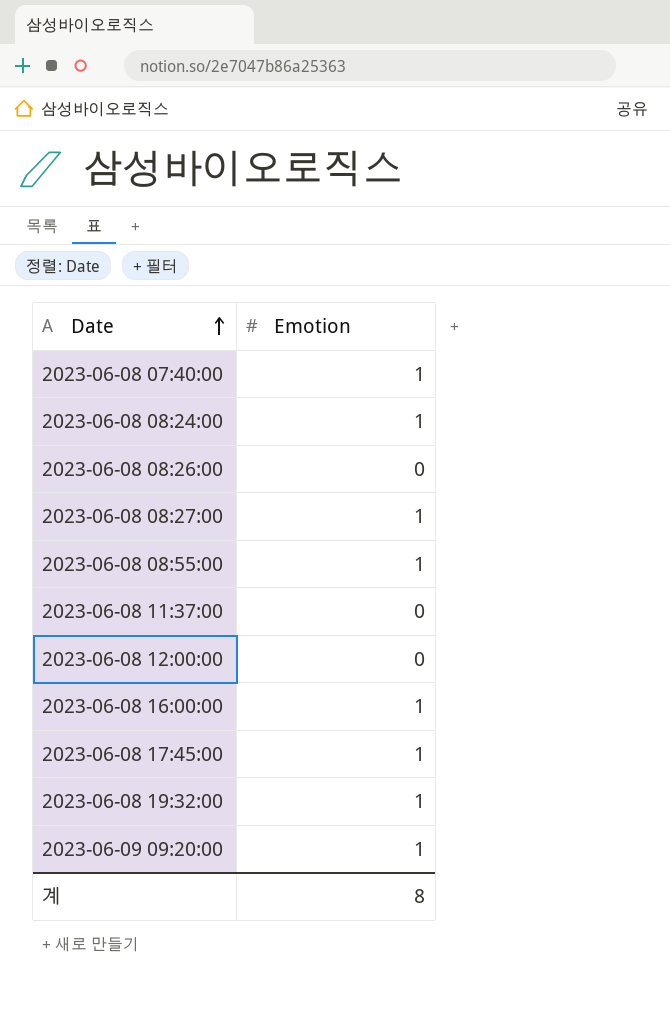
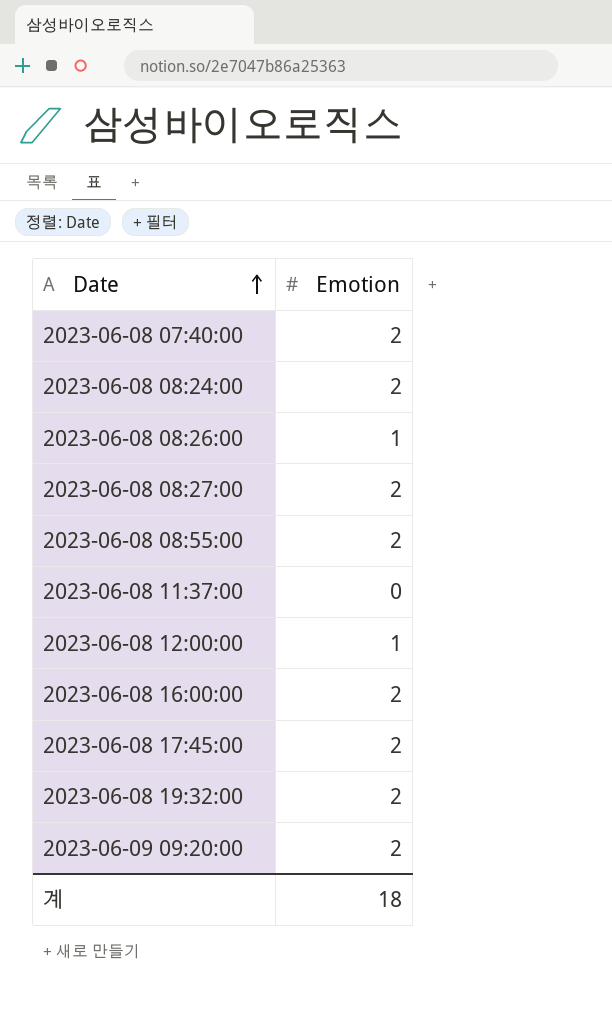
2023-06-08 07:40:00 | Emotion: 1 -> 2
2023-06-08 08:24:00 | Emotion: 1 -> 2
2023-06-08 08:26:00 | Emotion: 0 -> 1
2023-06-08 08:27:00 | Emotion: 1 -> 2
2023-06-08 08:55:00 | Emotion: 1 -> 2
2023-06-08 12:00:00 | Emotion: 0 -> 1
2023-06-08 16:00:00 | Emotion: 1 -> 2
2023-06-08 17:45:00 | Emotion: 1 -> 2
2023-06-08 19:32:00 | Emotion: 1 -> 2
2023-06-09 09:20:00 | Emotion: 1 -> 2
계 | Emotion: 8 -> 18

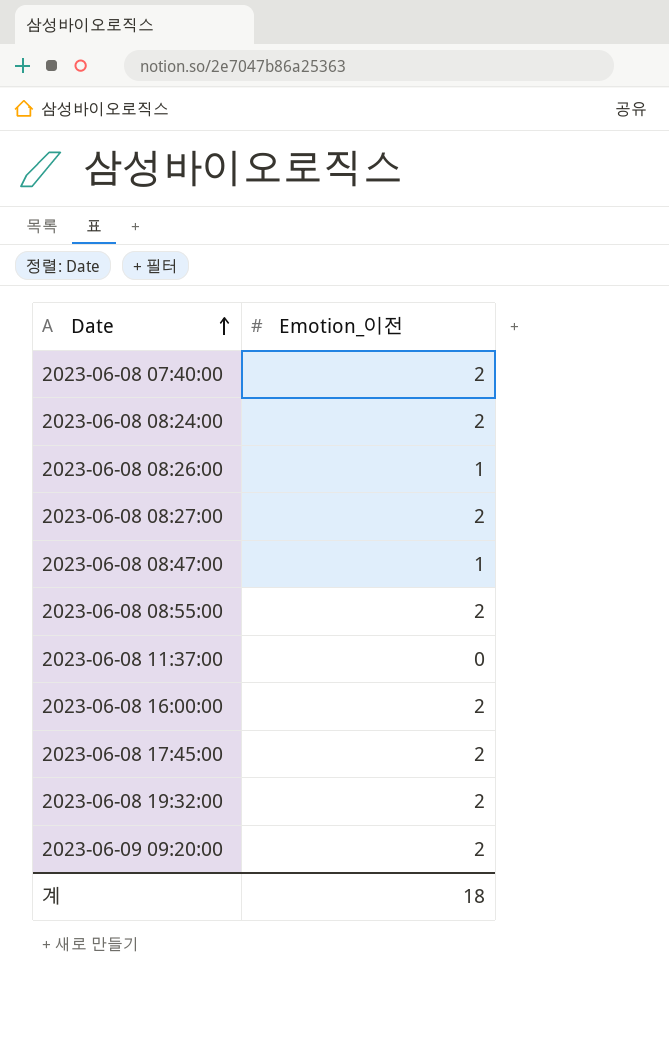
column name: Emotion -> Emotion_이전
row 2023-06-08 12:00:00: 1 -> none
row 2023-06-08 08:47:00: none -> 1

